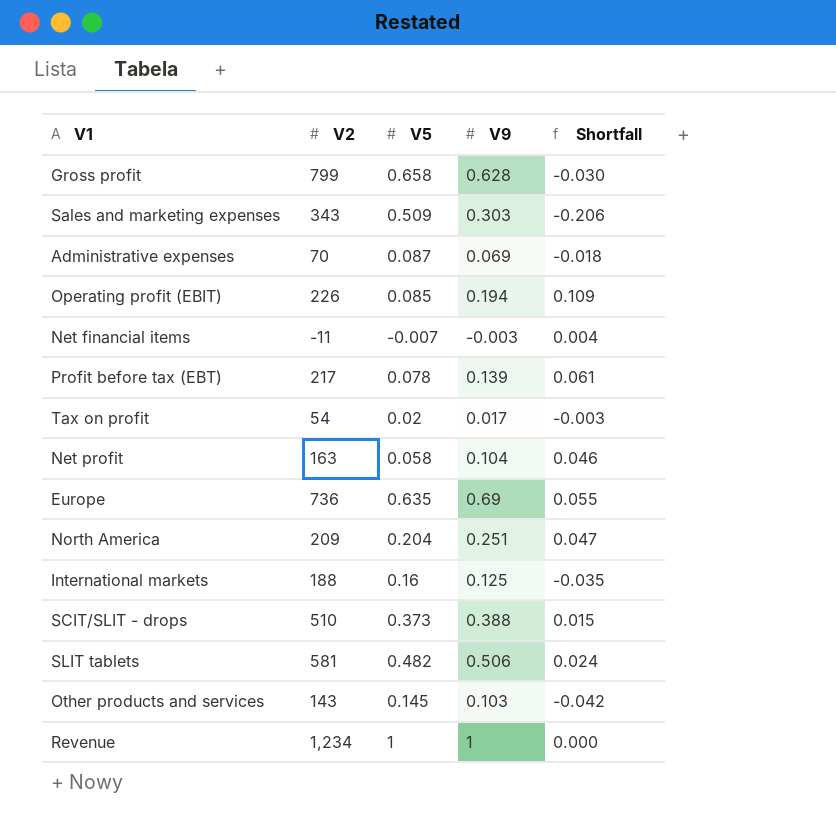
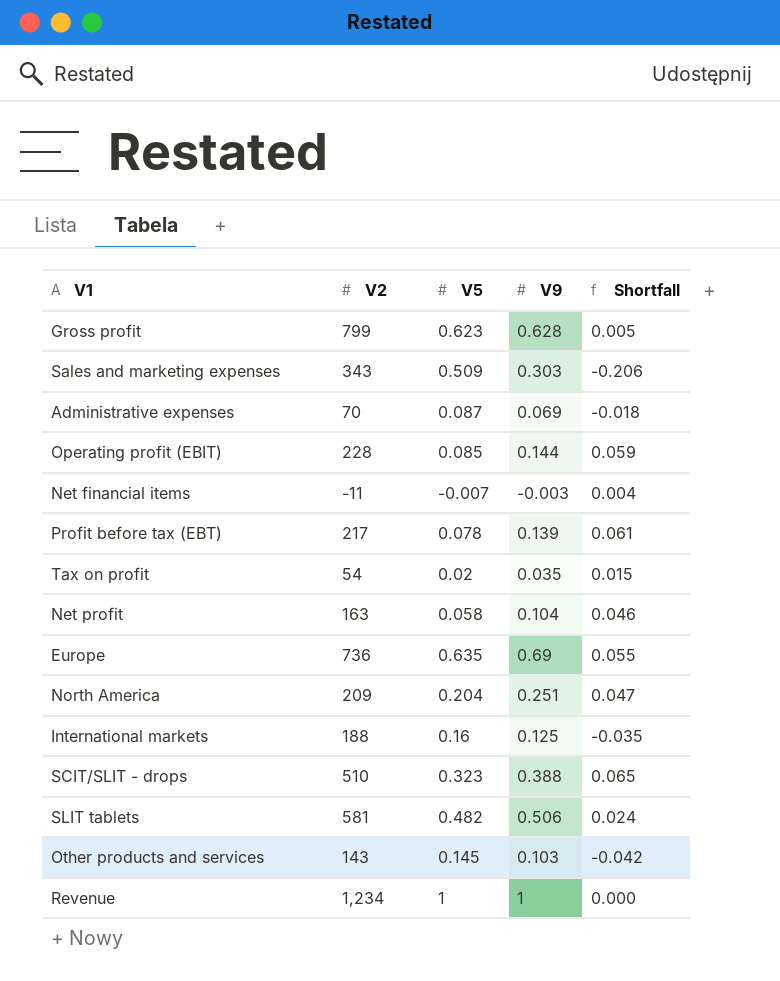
Gross profit | V5: 0.658 -> 0.623
Gross profit | Shortfall: -0.030 -> 0.005
Operating profit (EBIT) | V2: 226 -> 228
Operating profit (EBIT) | V9: 0.194 -> 0.144
Operating profit (EBIT) | Shortfall: 0.109 -> 0.059
Tax on profit | V9: 0.017 -> 0.035
Tax on profit | Shortfall: -0.003 -> 0.015
SCIT/SLIT - drops | V5: 0.373 -> 0.323
SCIT/SLIT - drops | Shortfall: 0.015 -> 0.065

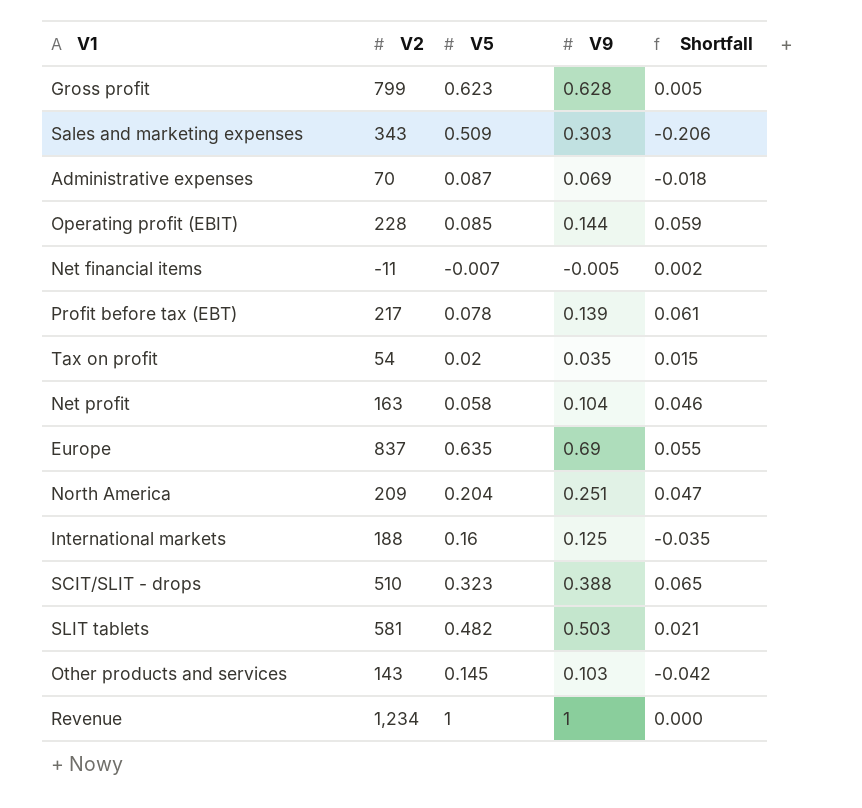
Net financial items | V9: -0.003 -> -0.005
Net financial items | Shortfall: 0.004 -> 0.002
Europe | V2: 736 -> 837
SLIT tablets | V9: 0.506 -> 0.503
SLIT tablets | Shortfall: 0.024 -> 0.021

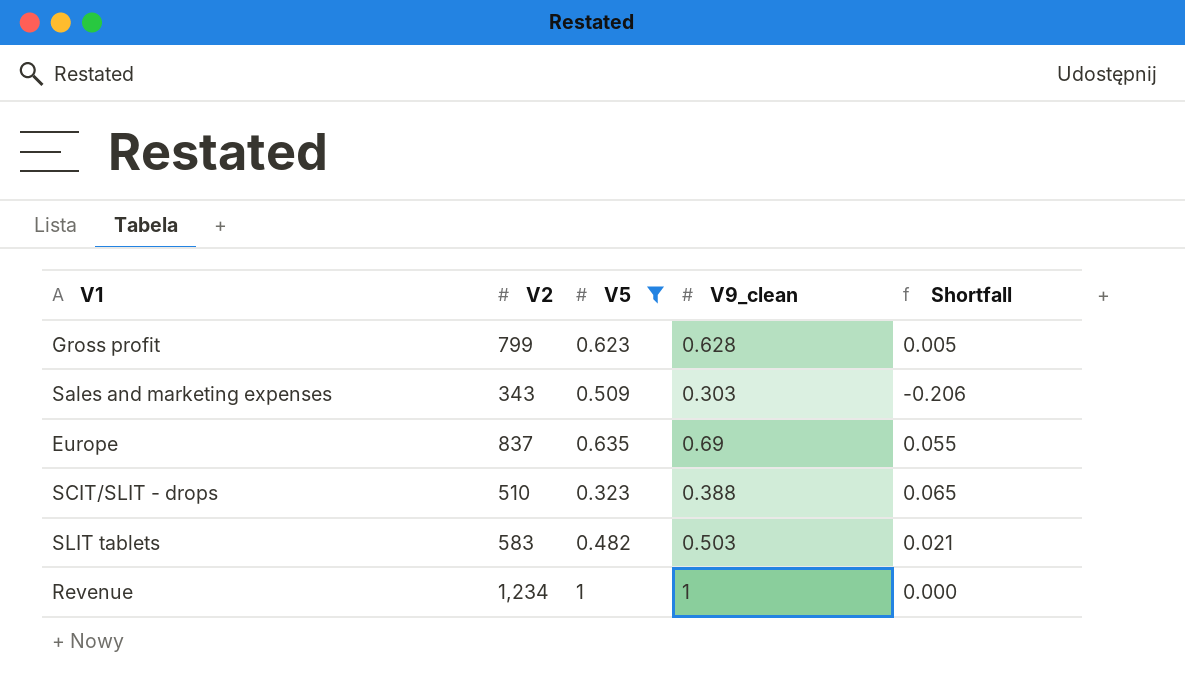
filter: none -> V5 >= 0.323
column name: V9 -> V9_clean
SLIT tablets | V2: 581 -> 583

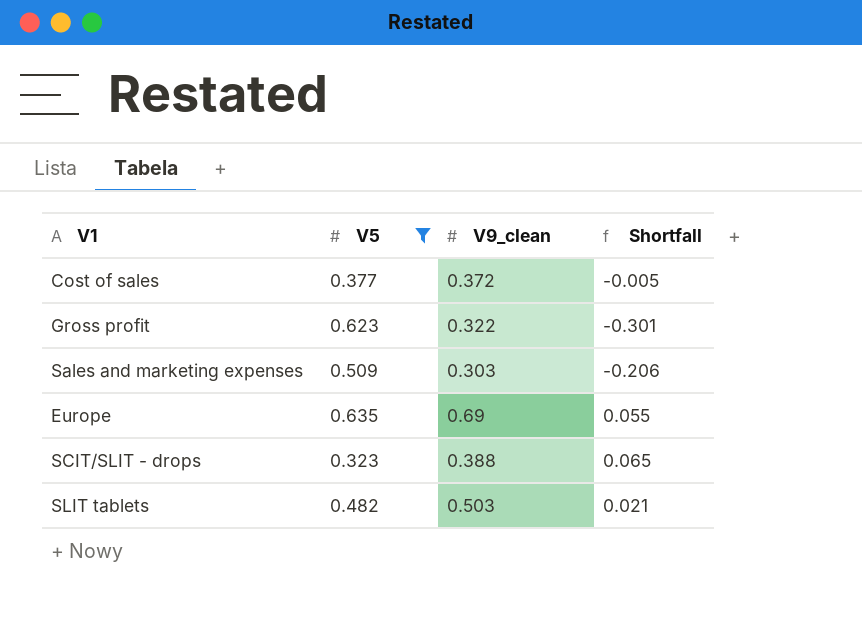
column V2 | position: 2 -> none
row Revenue: 1,234 | 1 | 1 | 0.000 -> none
row Cost of sales: none -> 0.377 | 0.372 | -0.005
Gross profit | V9_clean: 0.628 -> 0.322
Gross profit | Shortfall: 0.005 -> -0.301

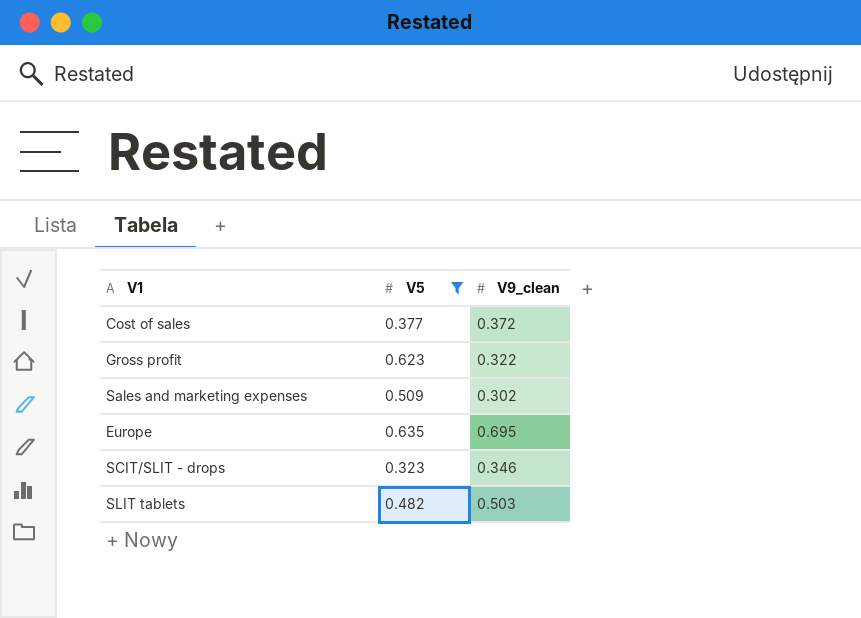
column Shortfall | formula: [V9_clean] - [V5] -> none
Sales and marketing expenses | V9_clean: 0.303 -> 0.302
Europe | V9_clean: 0.69 -> 0.695
SCIT/SLIT - drops | V9_clean: 0.388 -> 0.346

